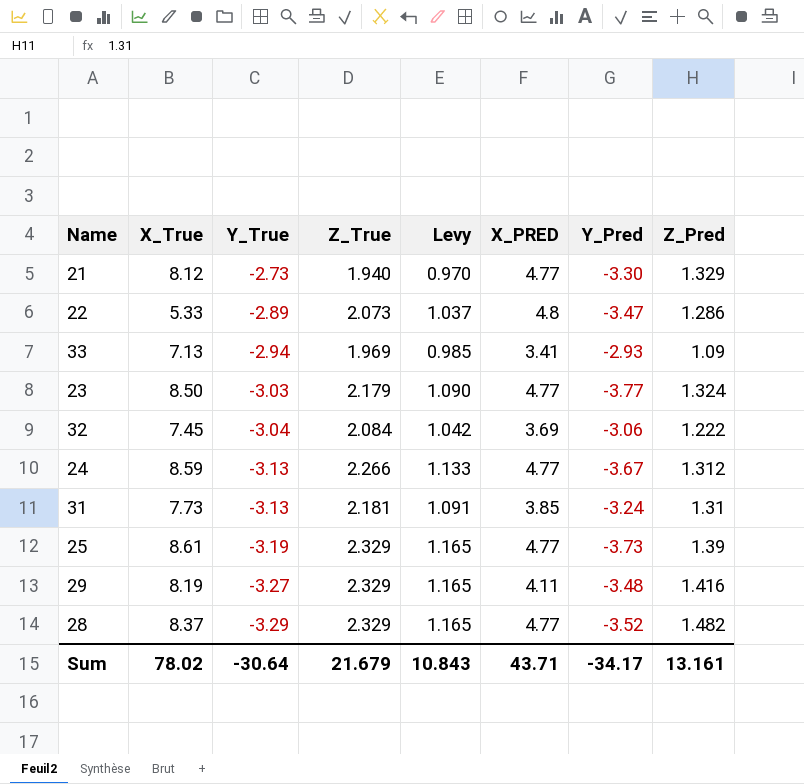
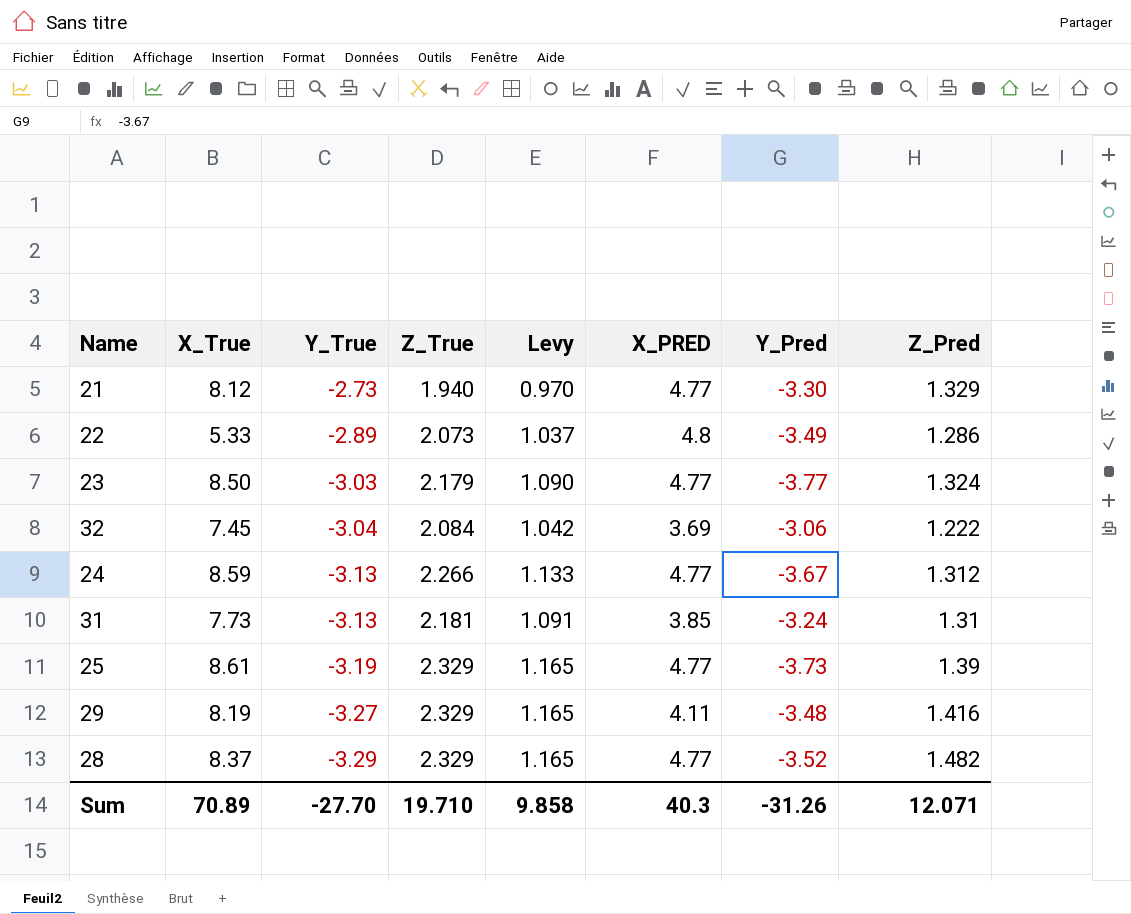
row 33: 7.13 | -2.94 | 1.969 | 0.985 | 3.41 | -2.93 | 1.09 -> none
22 | Y_Pred: -3.47 -> -3.49
Sum | X_True: 78.02 -> 70.89
Sum | Y_True: -30.64 -> -27.70
Sum | Z_True: 21.679 -> 19.710
Sum | Levy: 10.843 -> 9.858
Sum | X_PRED: 43.71 -> 40.3
Sum | Y_Pred: -34.17 -> -31.26
Sum | Z_Pred: 13.161 -> 12.071

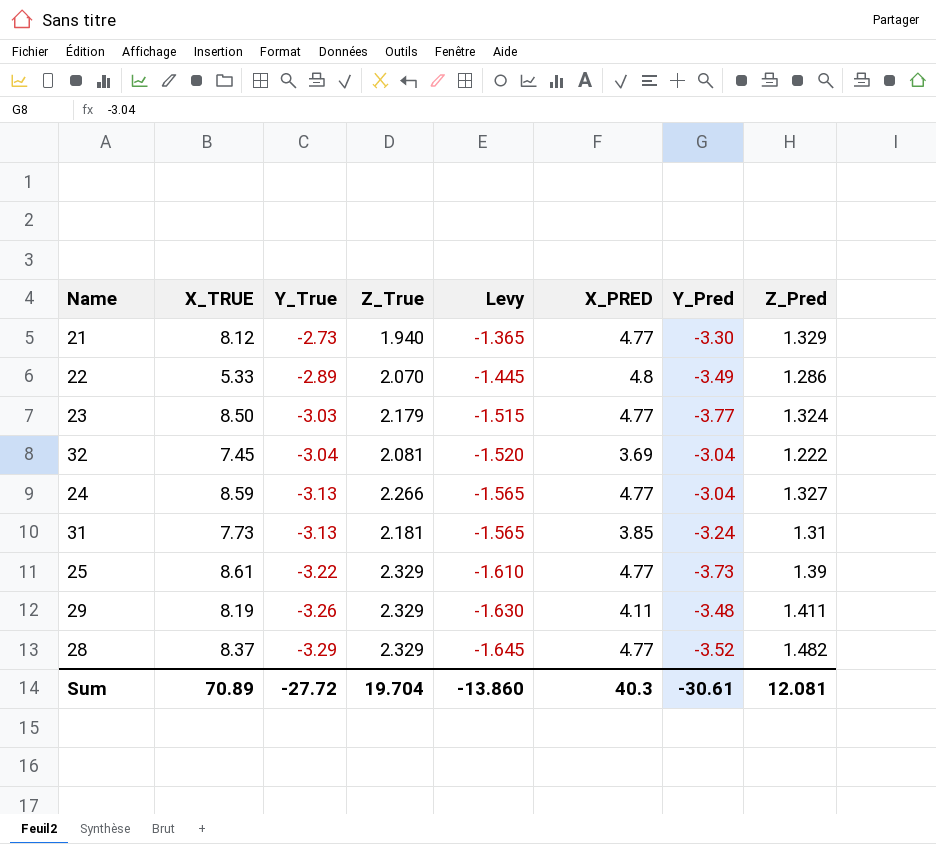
column name: X_True -> X_TRUE
column Levy | formula: [Z_True] * 0.5 -> [Y_True] * 0.5
22 | Z_True: 2.073 -> 2.070
32 | Z_True: 2.084 -> 2.081
32 | Y_Pred: -3.06 -> -3.04
24 | Y_Pred: -3.67 -> -3.04
24 | Z_Pred: 1.312 -> 1.327
25 | Y_True: -3.19 -> -3.22
29 | Y_True: -3.27 -> -3.26
29 | Z_Pred: 1.416 -> 1.411
Sum | Y_True: -27.70 -> -27.72
Sum | Z_True: 19.710 -> 19.704
Sum | Levy: 9.858 -> -13.860
Sum | Y_Pred: -31.26 -> -30.61
Sum | Z_Pred: 12.071 -> 12.081

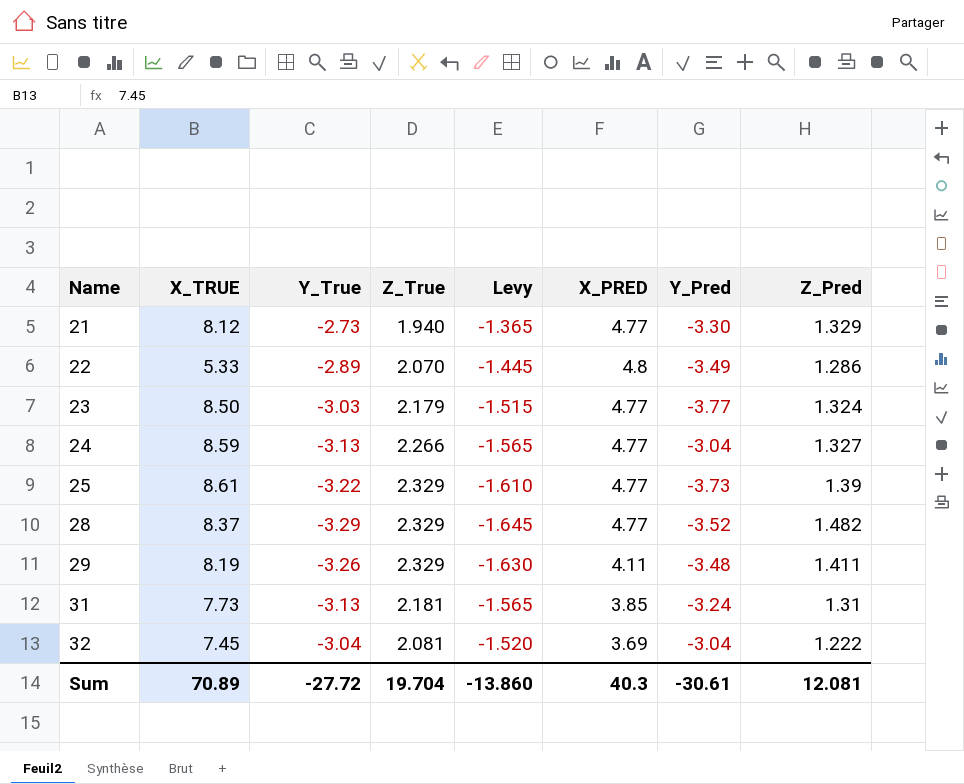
row order: Y_True descending -> Name ascending

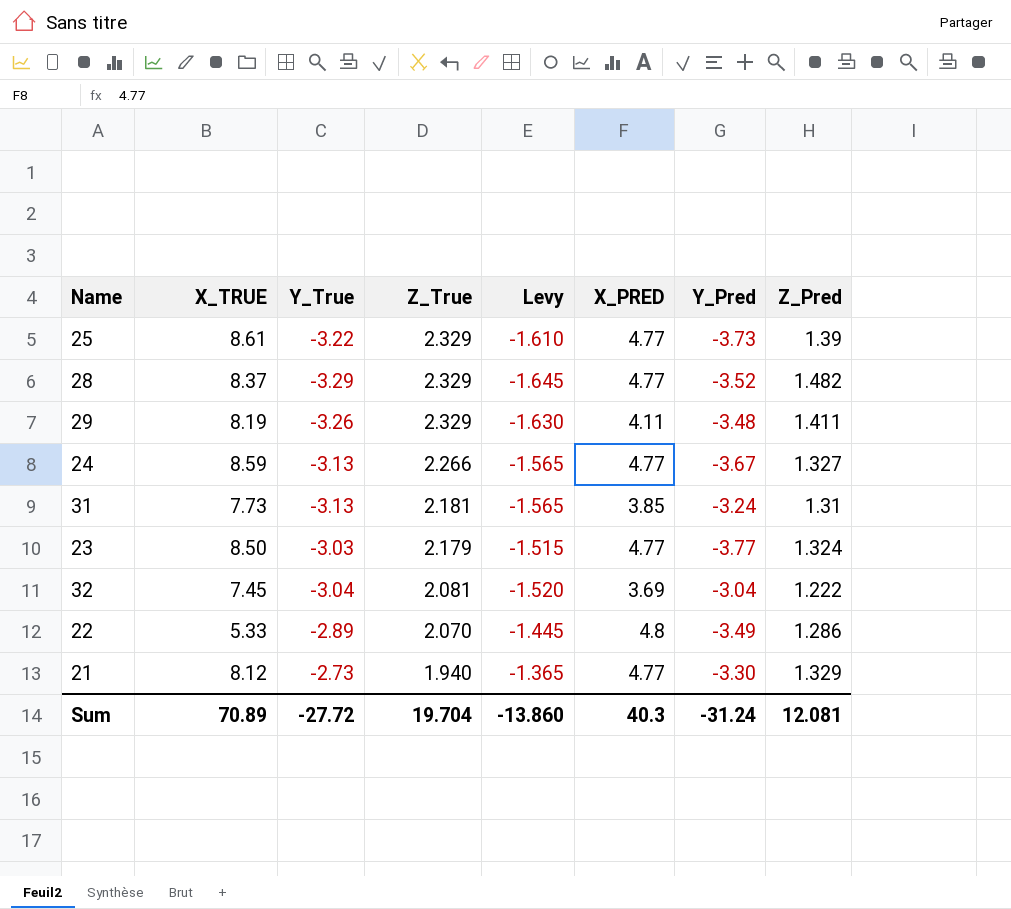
row order: Name ascending -> Z_True descending
24 | Y_Pred: -3.04 -> -3.67
Sum | Y_Pred: -30.61 -> -31.24

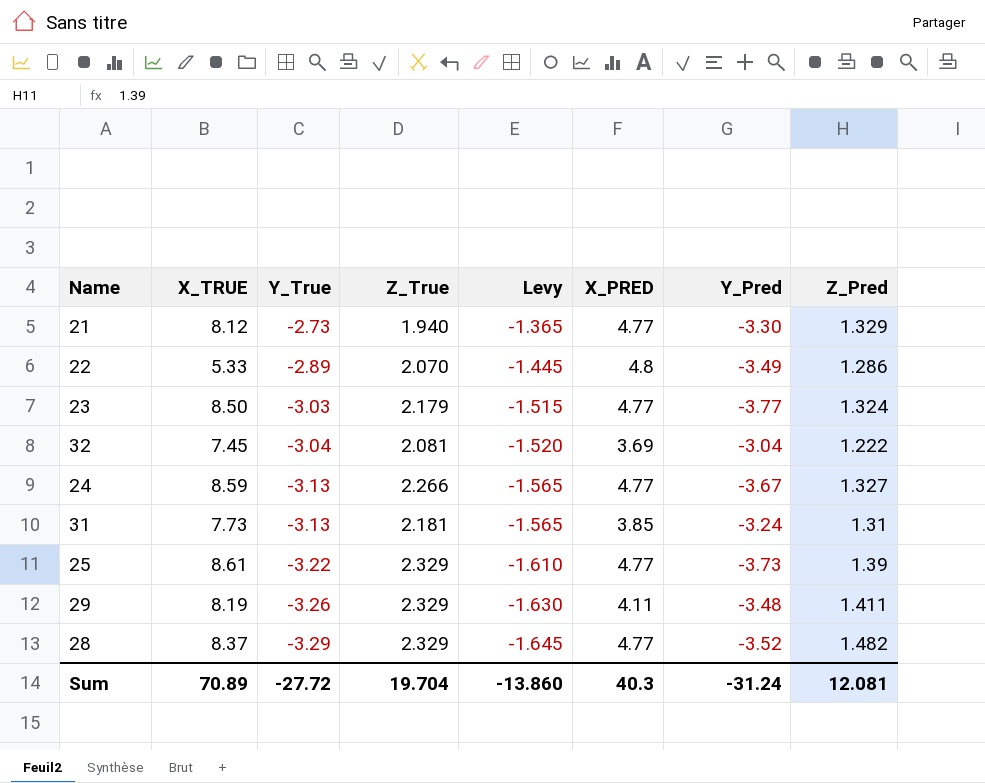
row order: Z_True descending -> Y_True descending

